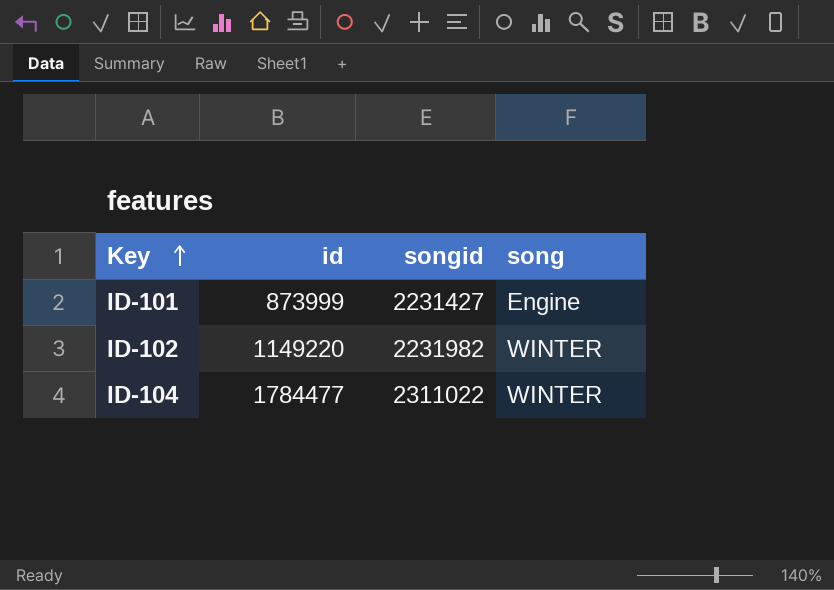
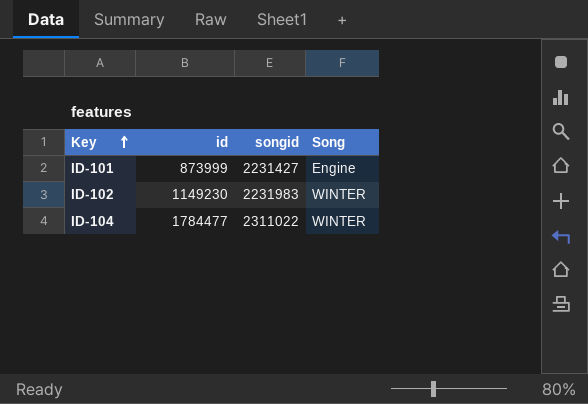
column name: song -> Song
ID-102 | id: 1149220 -> 1149230
ID-102 | songid: 2231982 -> 2231983

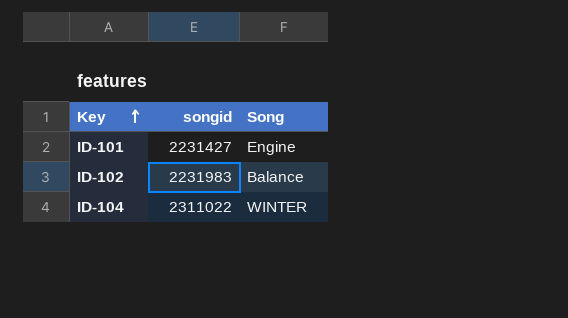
column id | position: 2 -> none
ID-102 | Song: WINTER -> Balance

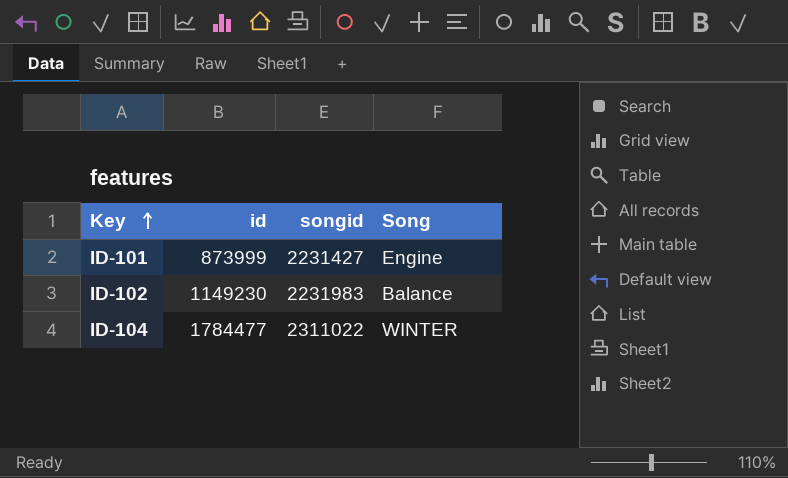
column id | position: none -> 2

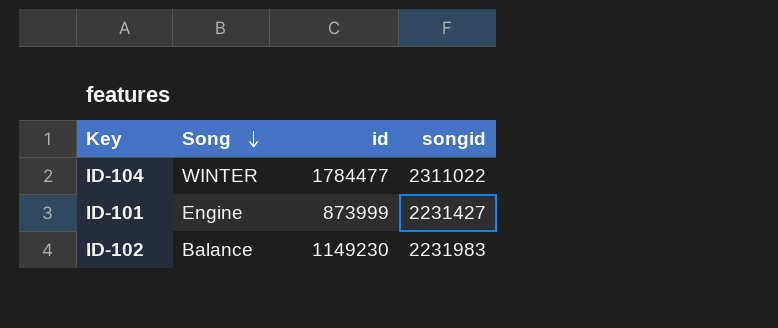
row order: Key ascending -> Song descending
column Song | position: 4 -> 2

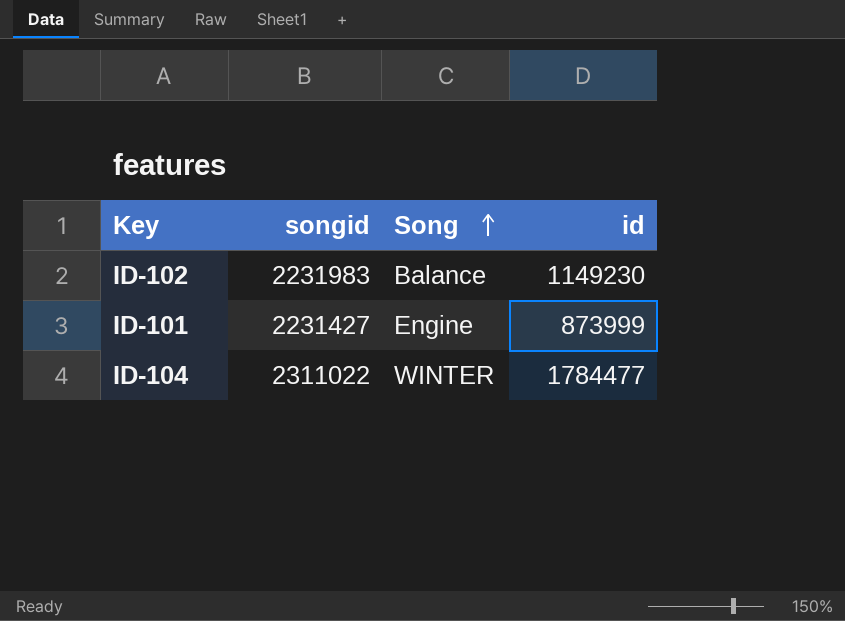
row order: Song descending -> Song ascending
column songid | position: 4 -> 2

